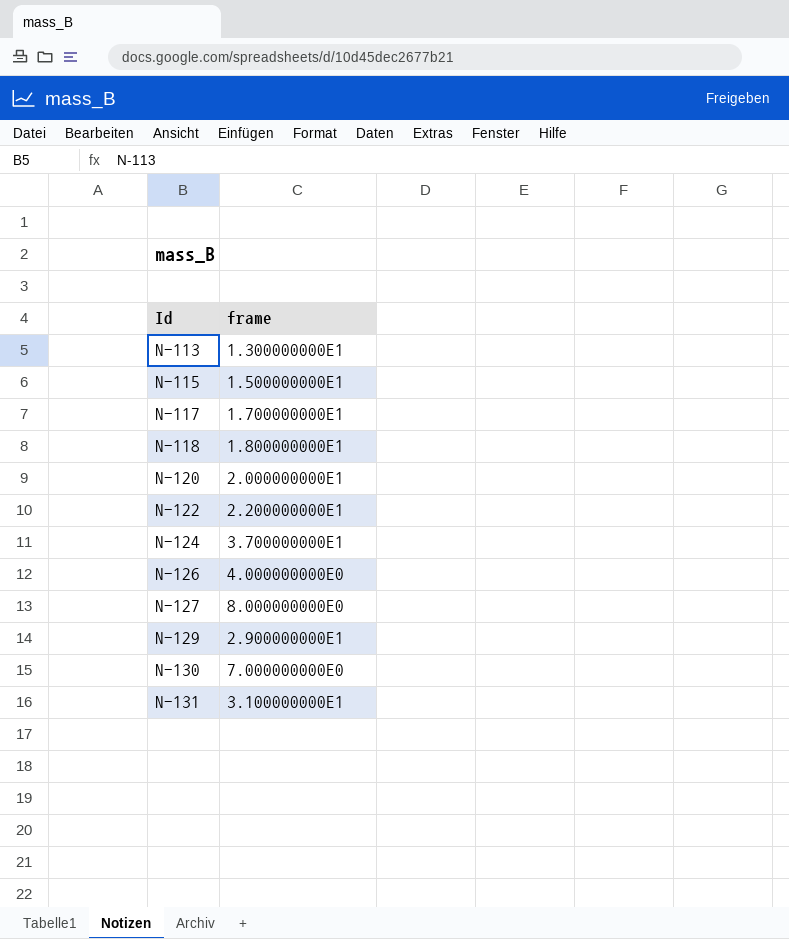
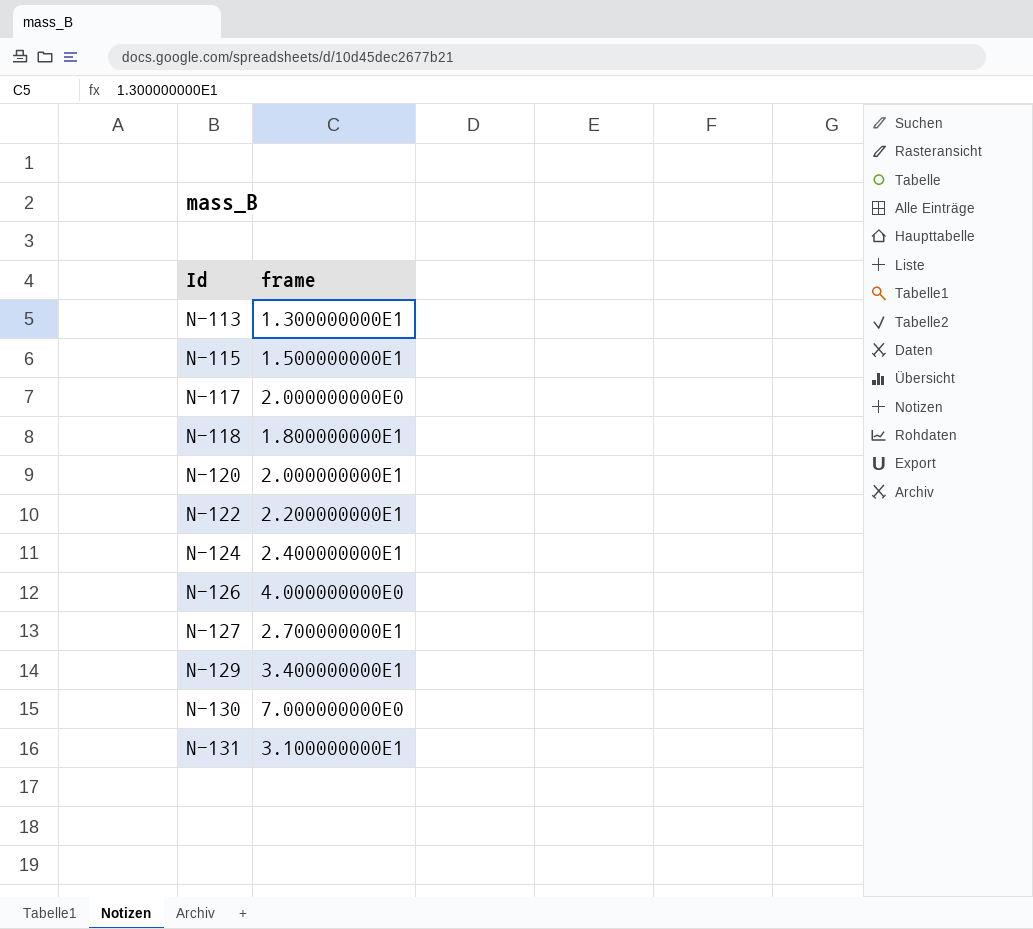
N-117 | frame: 1.700000000E1 -> 2.000000000E0
N-124 | frame: 3.700000000E1 -> 2.400000000E1
N-127 | frame: 8.000000000E0 -> 2.700000000E1
N-129 | frame: 2.900000000E1 -> 3.400000000E1

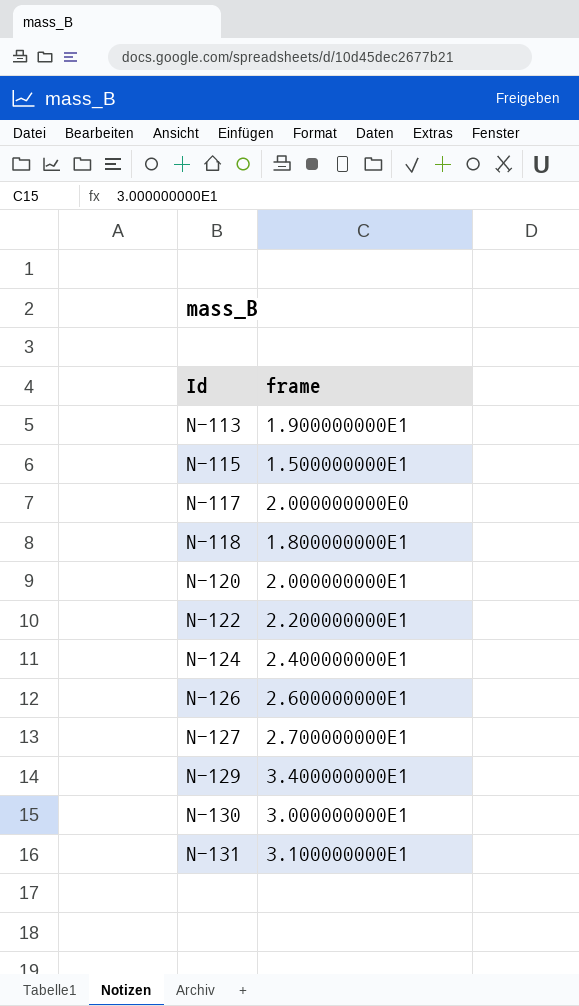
N-113 | frame: 1.300000000E1 -> 1.900000000E1
N-126 | frame: 4.000000000E0 -> 2.600000000E1
N-130 | frame: 7.000000000E0 -> 3.000000000E1

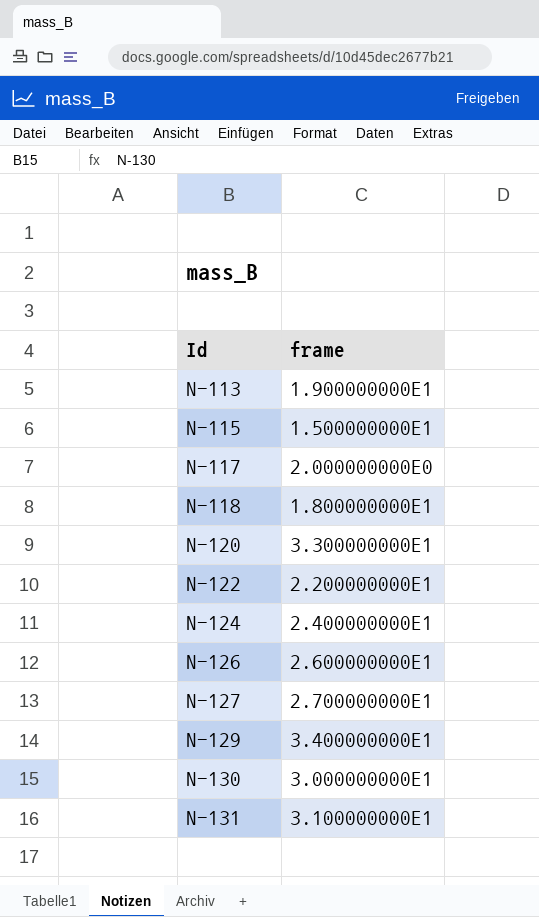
N-120 | frame: 2.000000000E1 -> 3.300000000E1

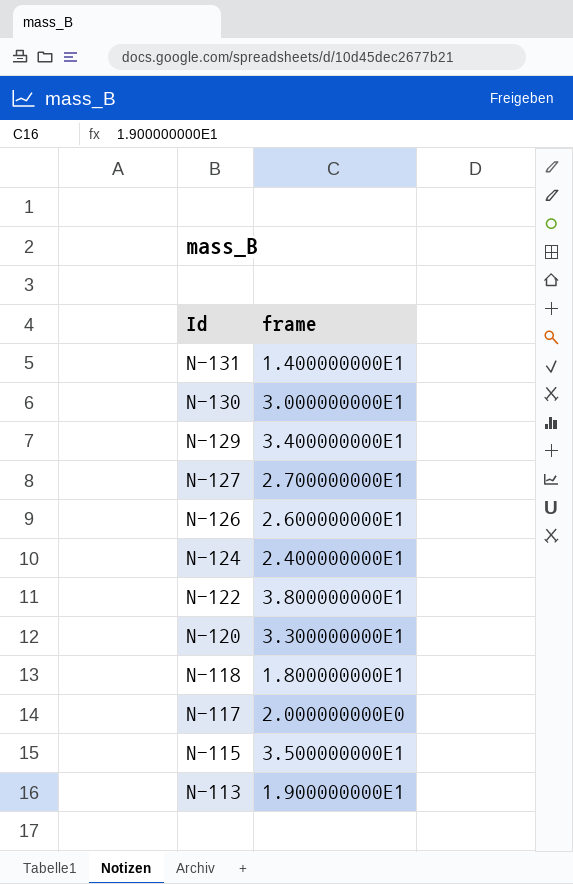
row order: Id ascending -> Id descending
N-131 | frame: 3.100000000E1 -> 1.400000000E1
N-122 | frame: 2.200000000E1 -> 3.800000000E1
N-115 | frame: 1.500000000E1 -> 3.500000000E1

